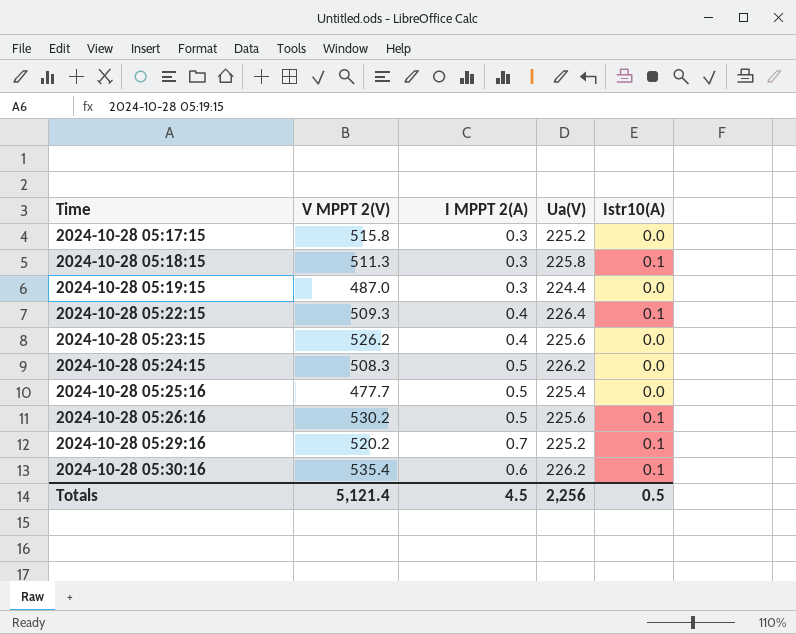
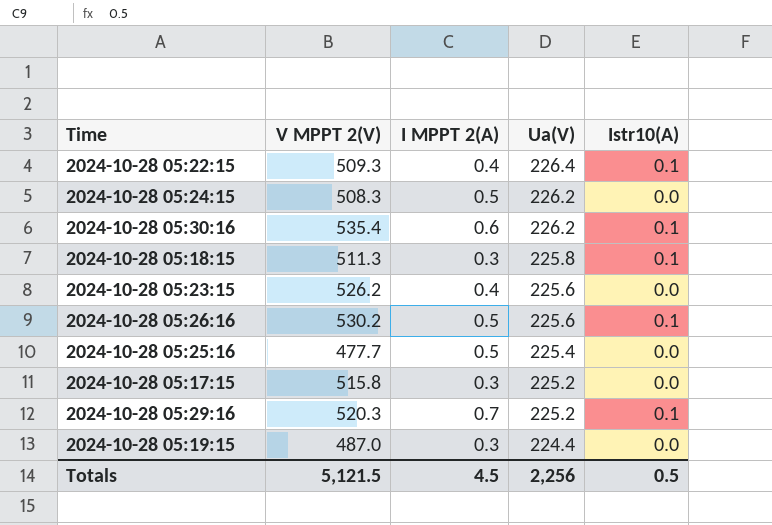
row order: Time ascending -> Ua(V) descending
2024-10-28 05:29:16 | V MPPT 2(V): 520.2 -> 520.3
Totals | V MPPT 2(V): 5,121.4 -> 5,121.5

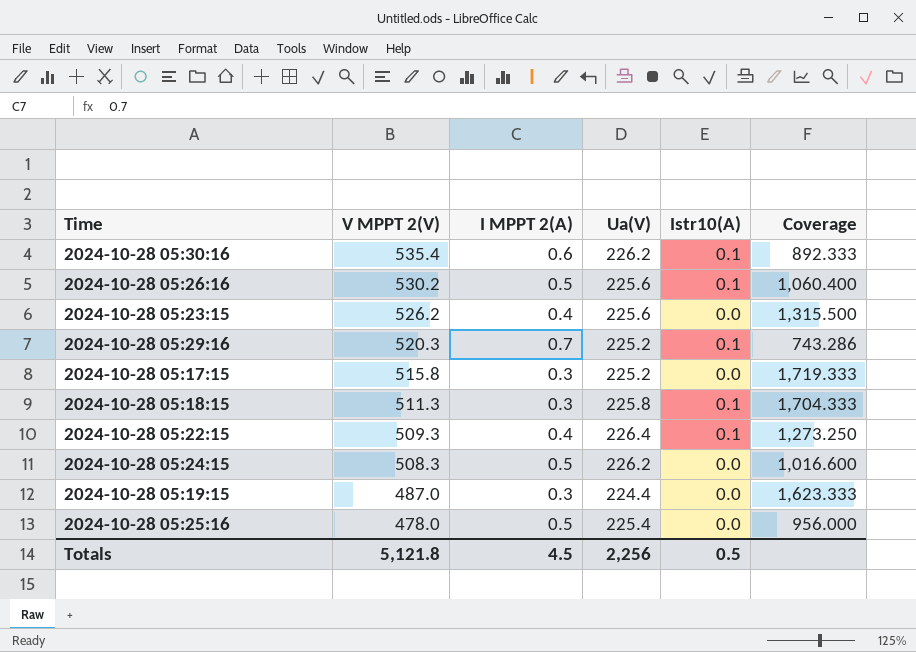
row order: Ua(V) descending -> V MPPT 2(V) descending
column Coverage | formula: none -> [V MPPT 2(V)] / [I MPPT 2(A)]
2024-10-28 05:25:16 | V MPPT 2(V): 477.7 -> 478.0
Totals | V MPPT 2(V): 5,121.5 -> 5,121.8

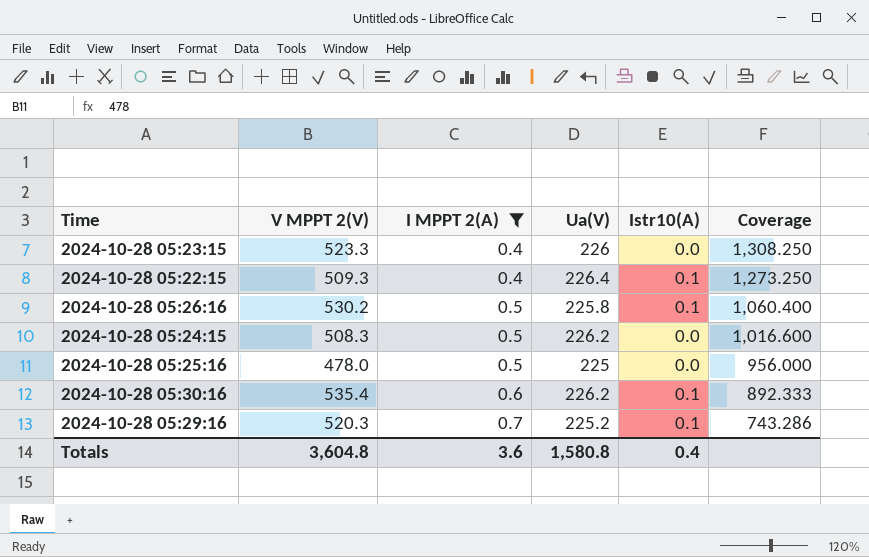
filter: none -> I MPPT 2(A) != 0.3
row order: V MPPT 2(V) descending -> I MPPT 2(A) ascending
2024-10-28 05:23:15 | V MPPT 2(V): 526.2 -> 523.3
2024-10-28 05:23:15 | Ua(V): 225.6 -> 226
2024-10-28 05:23:15 | Coverage: 1,315.500 -> 1,308.250
2024-10-28 05:26:16 | Ua(V): 225.6 -> 225.8
2024-10-28 05:25:16 | Ua(V): 225.4 -> 225
Totals | V MPPT 2(V): 5,121.8 -> 3,604.8
Totals | I MPPT 2(A): 4.5 -> 3.6
Totals | Ua(V): 2,256 -> 1,580.8
Totals | Istr10(A): 0.5 -> 0.4

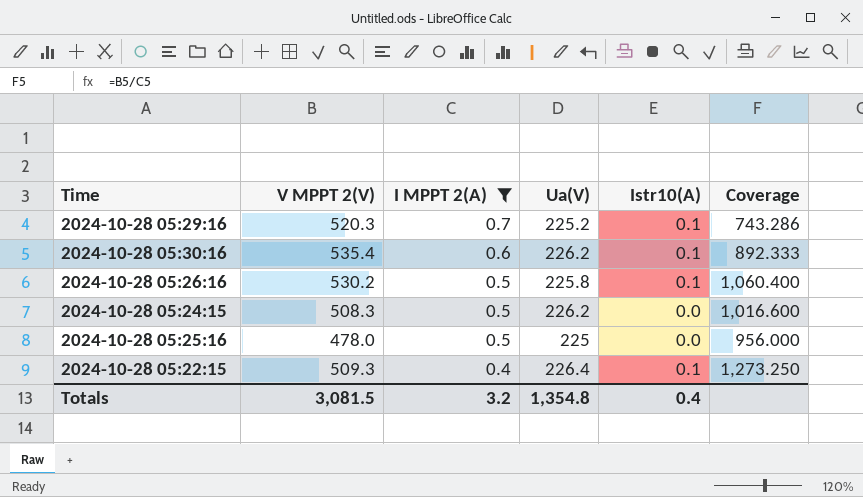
row order: I MPPT 2(A) ascending -> I MPPT 2(A) descending
row 2024-10-28 05:23:15: 523.3 | 0.4 | 226 | 0.0 | 1,308.250 -> none
Totals | V MPPT 2(V): 3,604.8 -> 3,081.5
Totals | I MPPT 2(A): 3.6 -> 3.2
Totals | Ua(V): 1,580.8 -> 1,354.8

